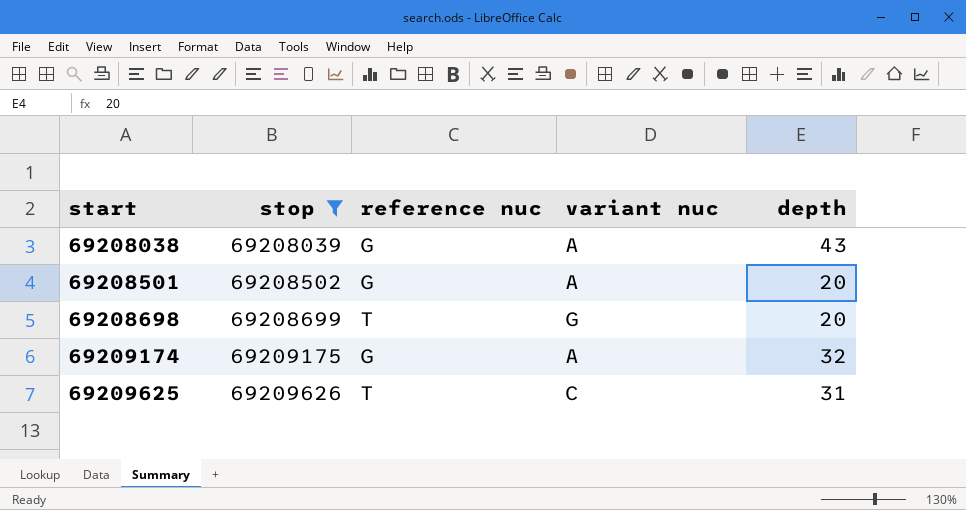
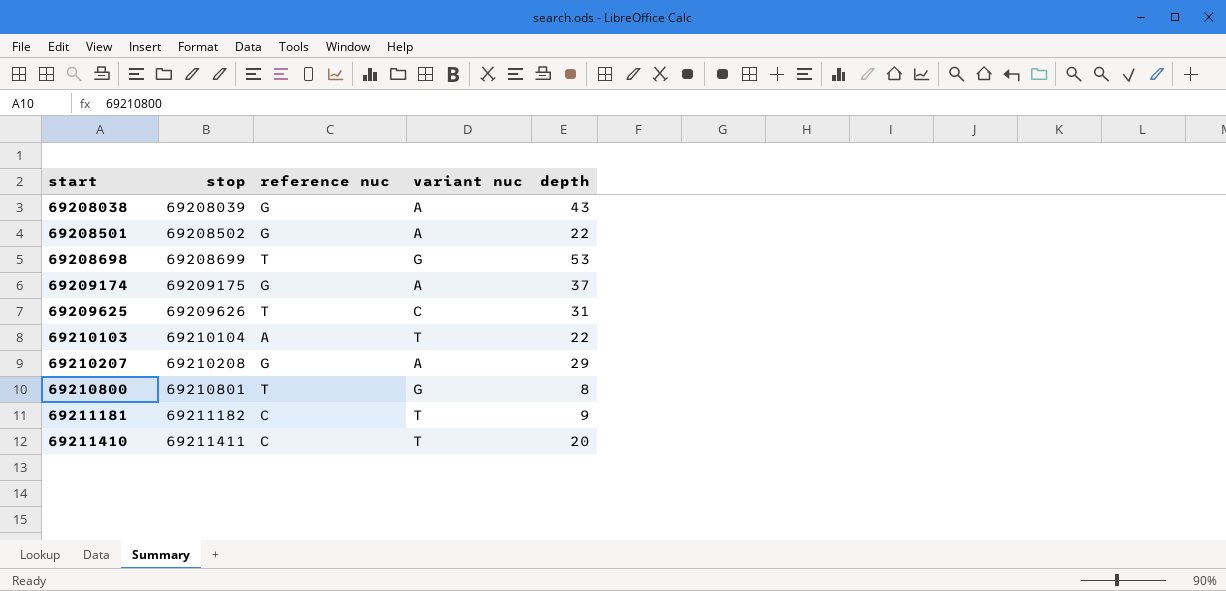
filter: stop <= 69209626 -> none
69208501 | depth: 20 -> 22
69208698 | depth: 20 -> 53
69209174 | depth: 32 -> 37

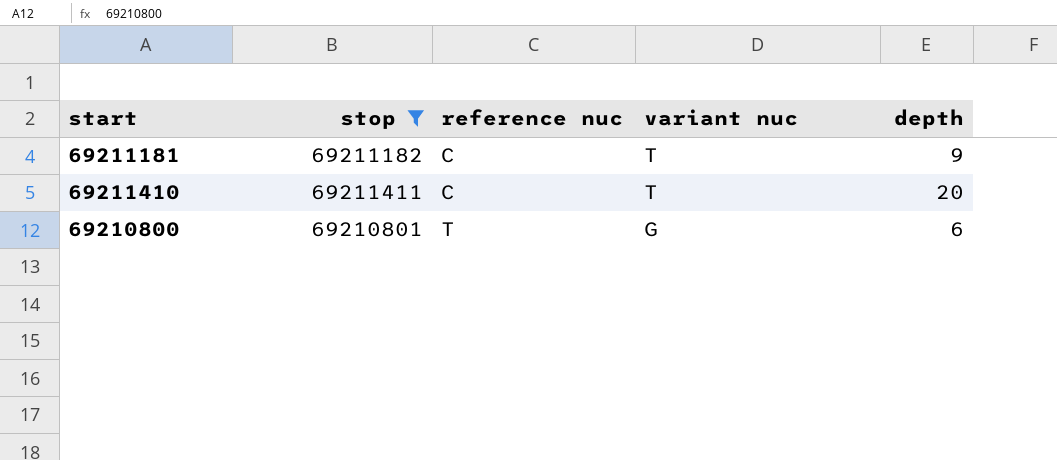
filter: none -> stop >= 69210801
row order: start ascending -> reference nuc ascending
69210800 | depth: 8 -> 6

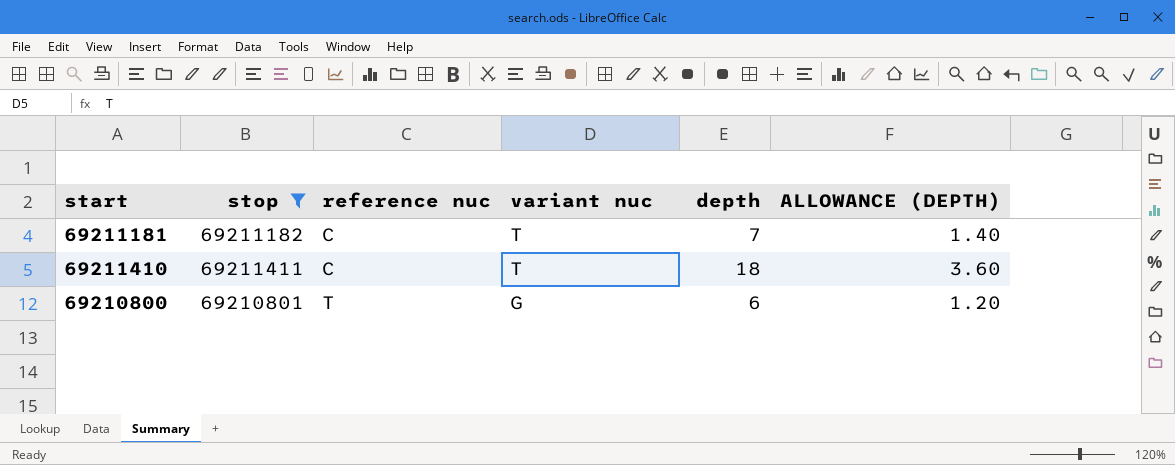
column ALLOWANCE (DEPTH) | formula: none -> [depth] * 0.2
69211181 | depth: 9 -> 7
69211410 | depth: 20 -> 18

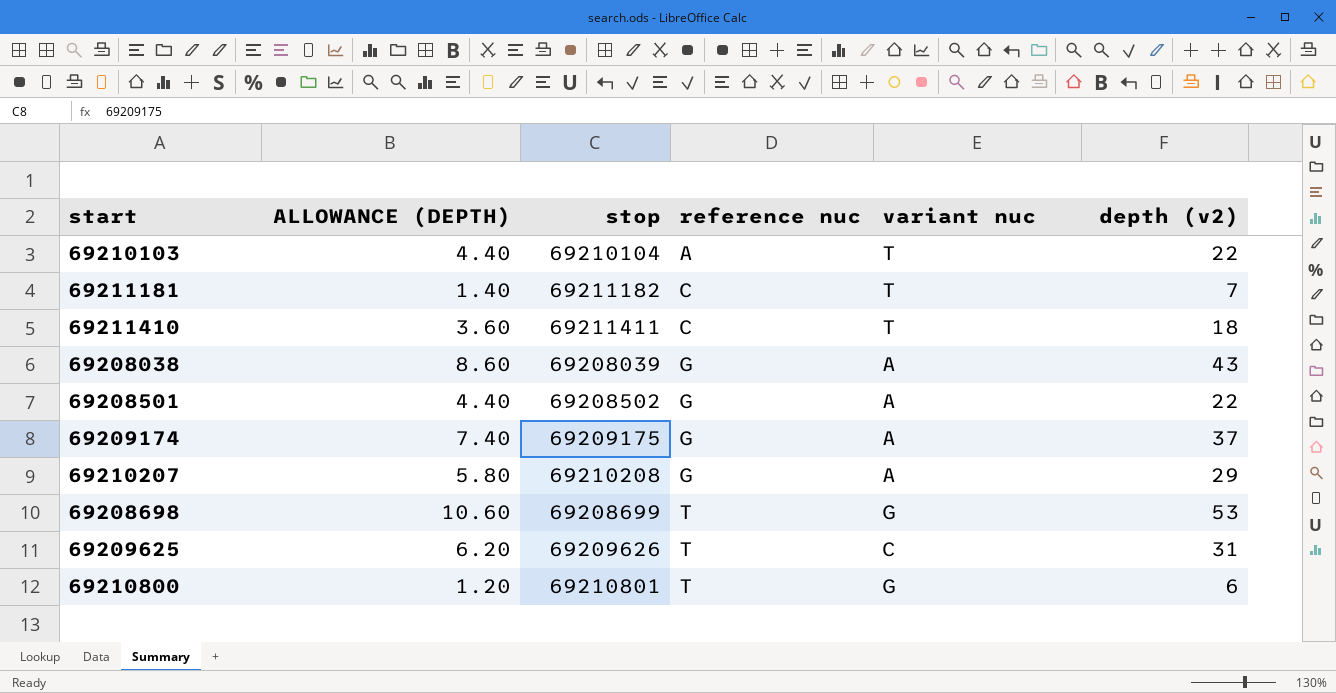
filter: stop >= 69210801 -> none
column ALLOWANCE (DEPTH) | position: 6 -> 2
column name: depth -> depth (v2)

